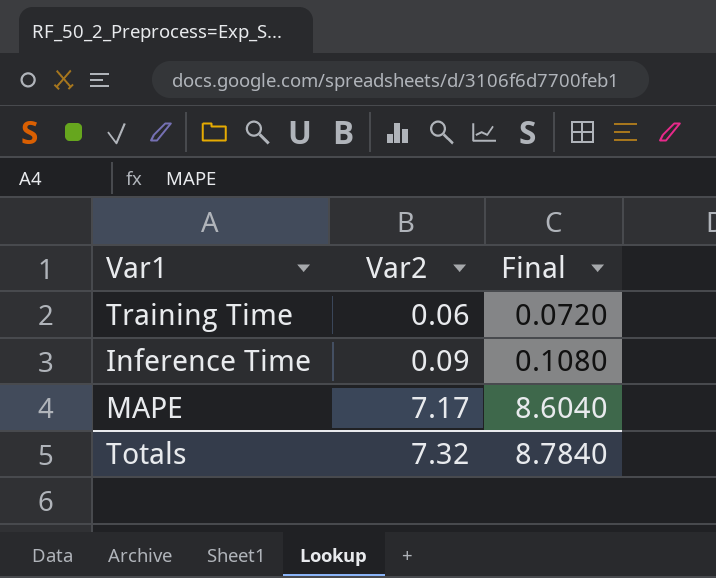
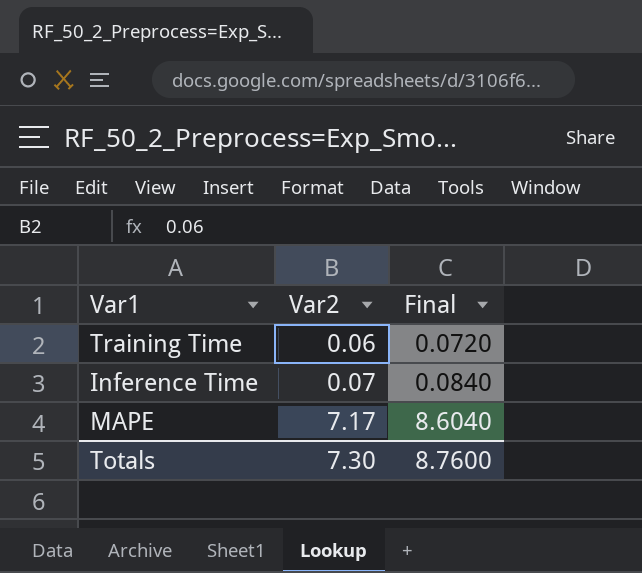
Inference Time | Var2: 0.09 -> 0.07
Inference Time | Final: 0.1080 -> 0.0840
Totals | Var2: 7.32 -> 7.30
Totals | Final: 8.7840 -> 8.7600

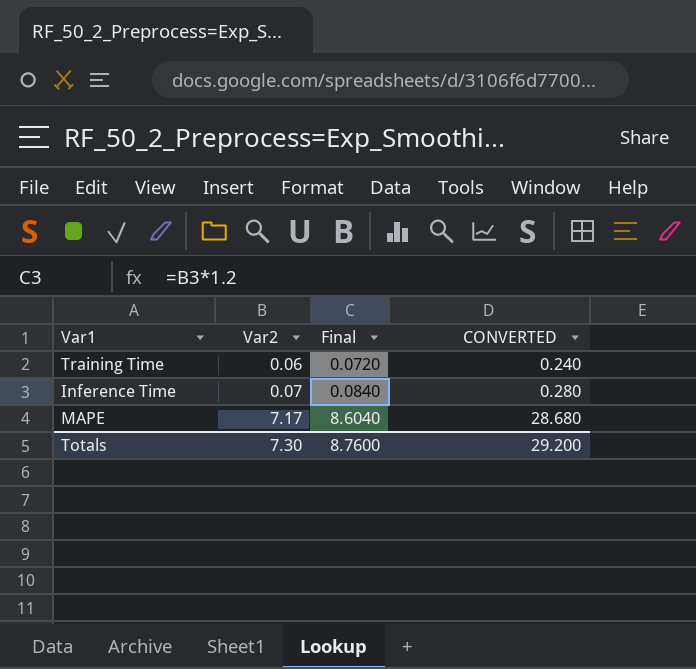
column CONVERTED | formula: none -> [Var2] * 4

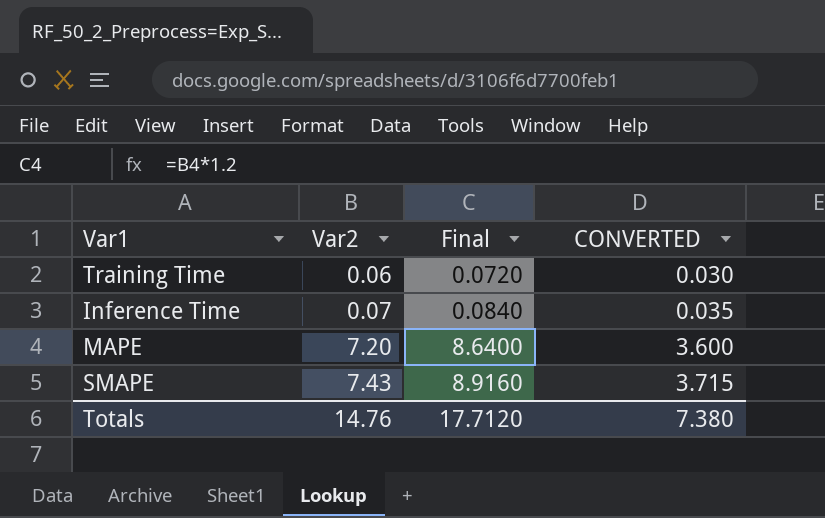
column CONVERTED | formula: [Var2] * 4 -> [Var2] * 0.5
MAPE | Var2: 7.17 -> 7.20
MAPE | Final: 8.6040 -> 8.6400
row SMAPE: none -> 7.43 | 8.9160 | 3.715
Totals | Var2: 7.30 -> 14.76
Totals | Final: 8.7600 -> 17.7120
Totals | CONVERTED: 29.200 -> 7.380

